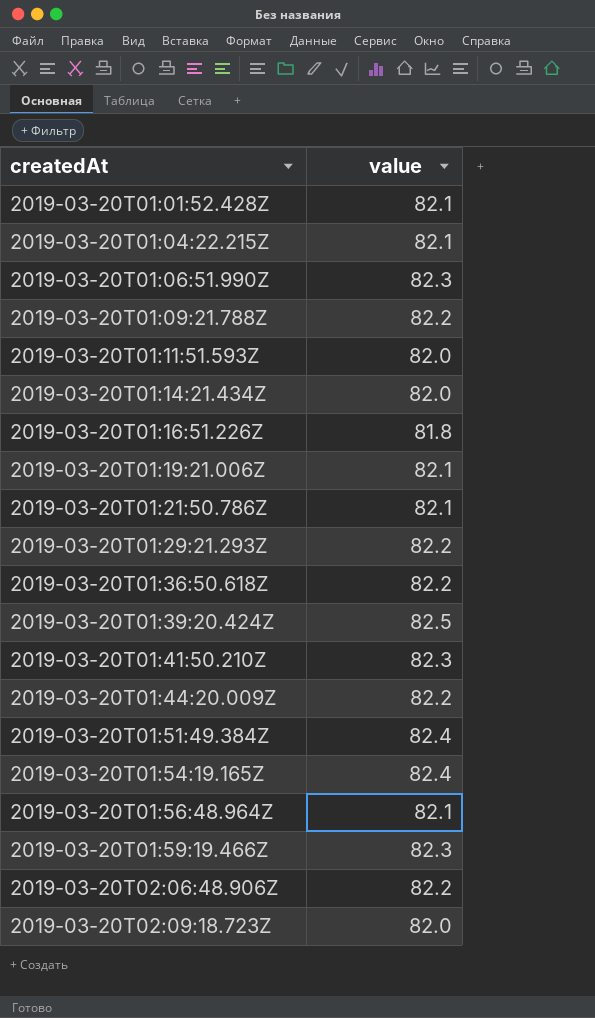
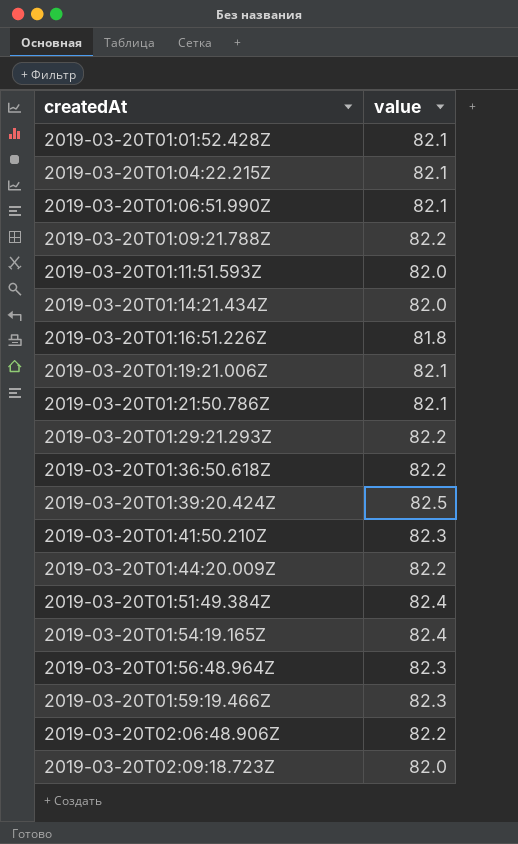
2019-03-20T01:06:51.990Z | value: 82.3 -> 82.1
2019-03-20T01:56:48.964Z | value: 82.1 -> 82.3

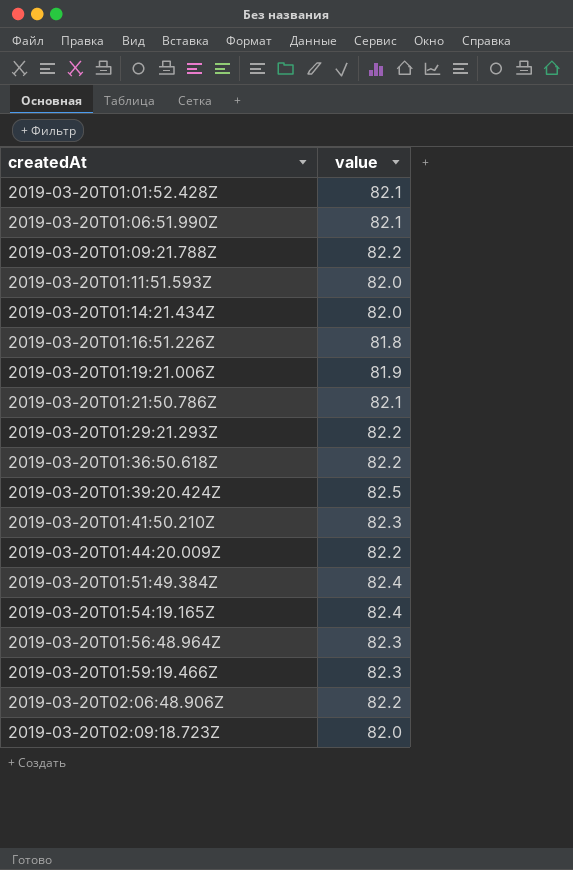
row 2019-03-20T01:04:22.215Z: 82.1 -> none
2019-03-20T01:19:21.006Z | value: 82.1 -> 81.9

